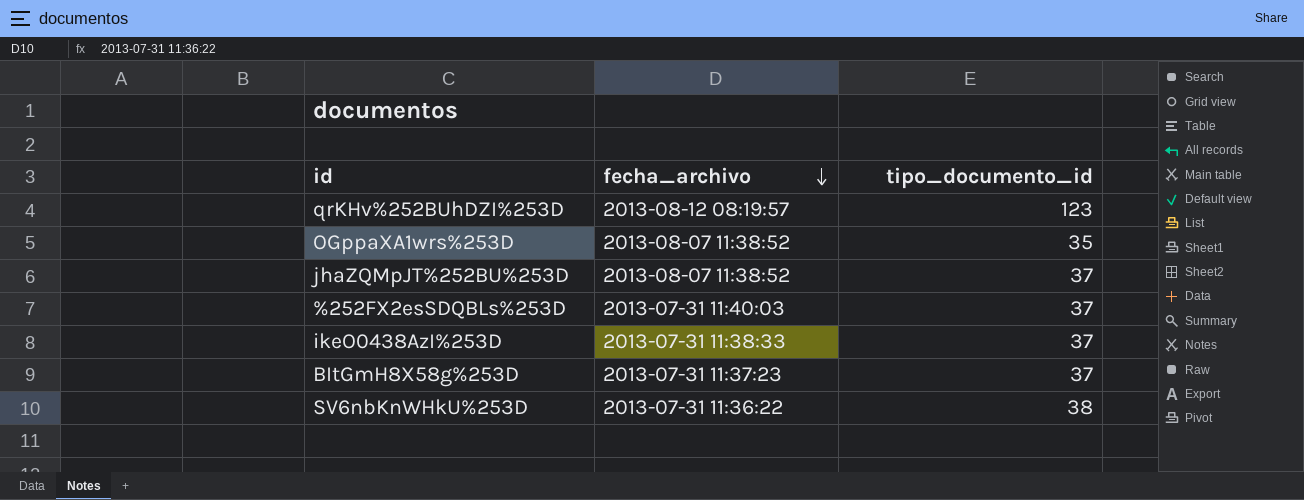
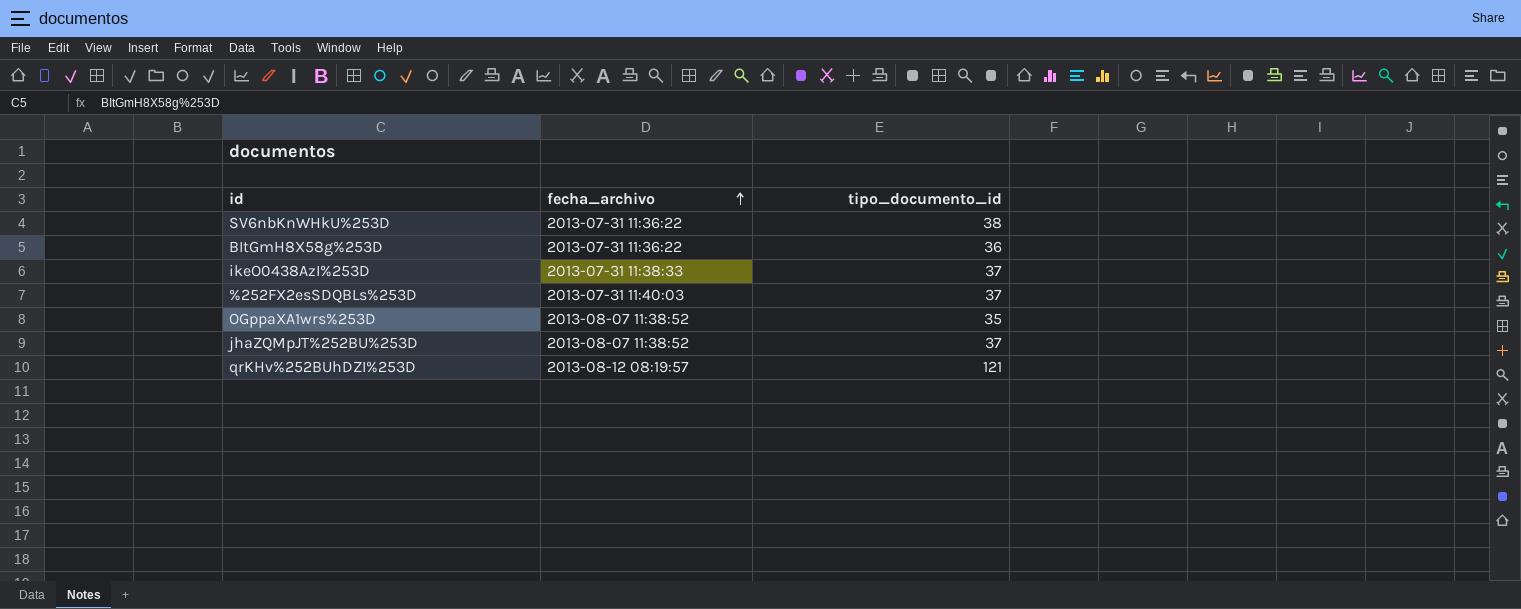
row order: fecha_archivo descending -> fecha_archivo ascending
BItGmH8X58g%253D | fecha_archivo: 2013-07-31 11:37:23 -> 2013-07-31 11:36:22
BItGmH8X58g%253D | tipo_documento_id: 37 -> 36
qrKHv%252BUhDZI%253D | tipo_documento_id: 123 -> 121

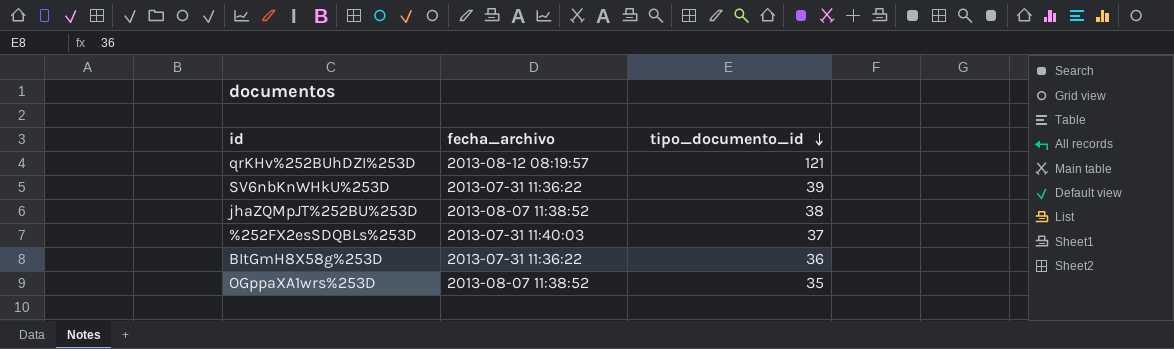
row order: fecha_archivo ascending -> tipo_documento_id descending
row ikeO0438AzI%253D: 2013-07-31 11:38:33 | 37 -> none
SV6nbKnWHkU%253D | tipo_documento_id: 38 -> 39
jhaZQMpJT%252BU%253D | tipo_documento_id: 37 -> 38

